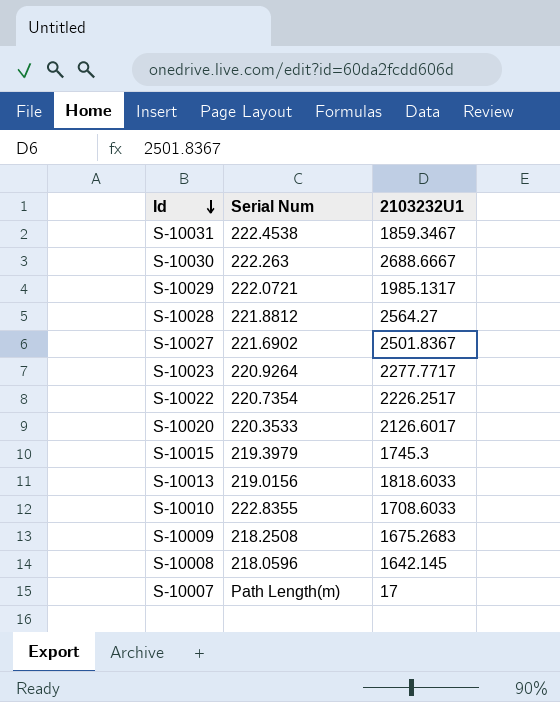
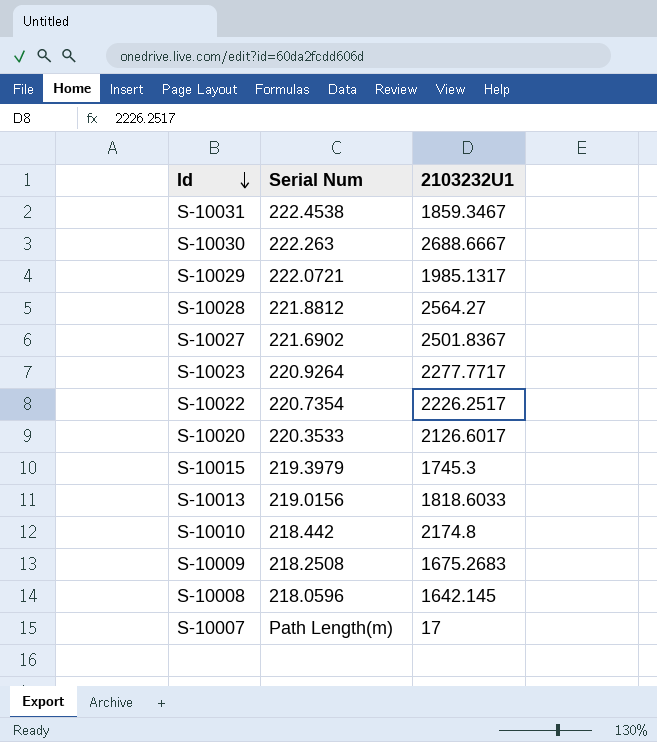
S-10010 | Serial Num: 222.8355 -> 218.442
S-10010 | 2103232U1: 1708.6033 -> 2174.8

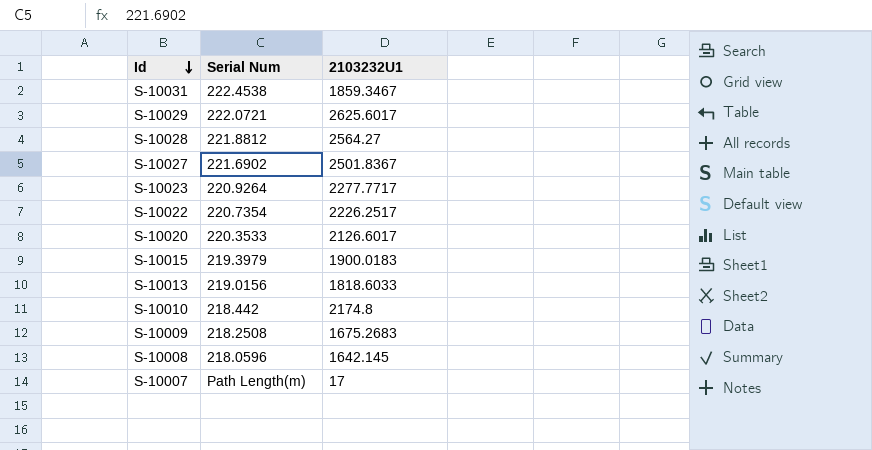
row S-10030: 222.263 | 2688.6667 -> none
S-10029 | 2103232U1: 1985.1317 -> 2625.6017
S-10015 | 2103232U1: 1745.3 -> 1900.0183

